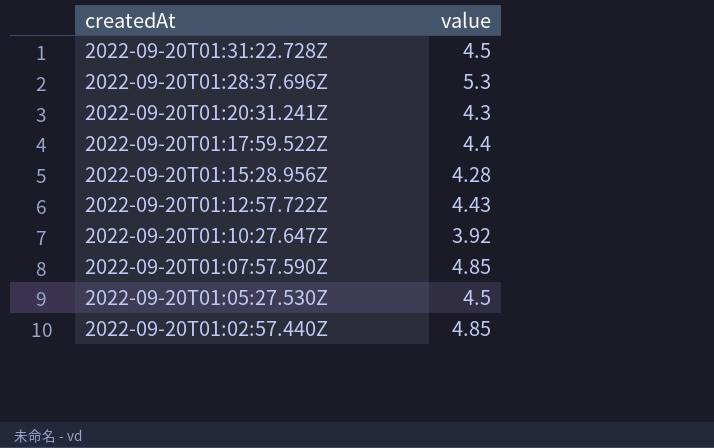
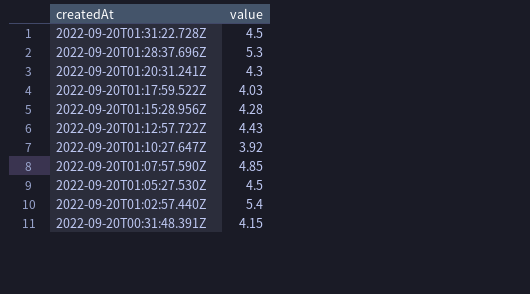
2022-09-20T01:17:59.522Z | value: 4.4 -> 4.03
2022-09-20T01:02:57.440Z | value: 4.85 -> 5.4
row 2022-09-20T00:31:48.391Z: none -> 4.15

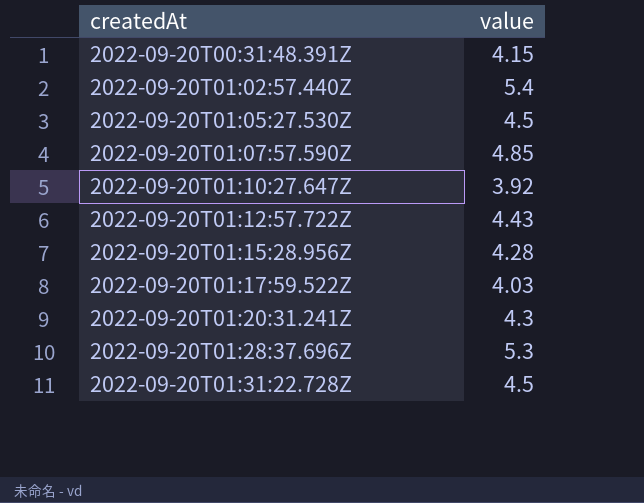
row order: createdAt descending -> createdAt ascending

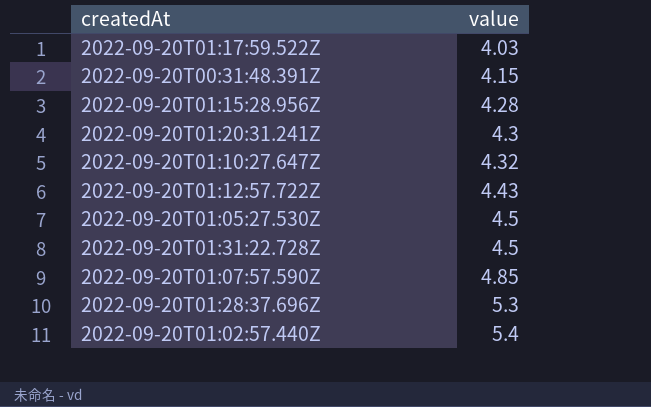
row order: createdAt ascending -> value ascending
2022-09-20T01:10:27.647Z | value: 3.92 -> 4.32

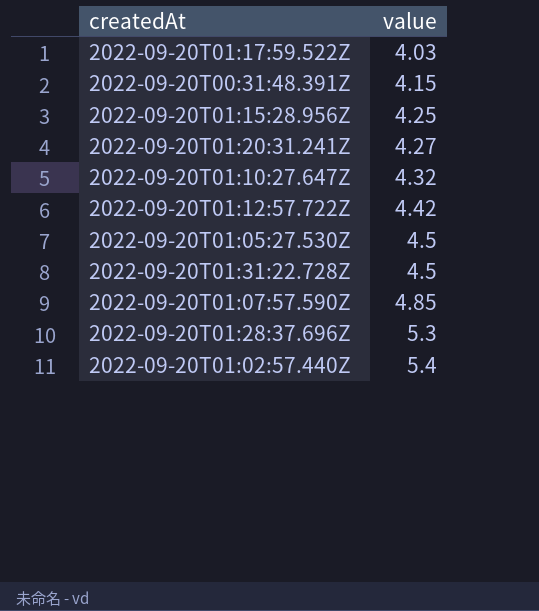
2022-09-20T01:15:28.956Z | value: 4.28 -> 4.25
2022-09-20T01:20:31.241Z | value: 4.3 -> 4.27
2022-09-20T01:12:57.722Z | value: 4.43 -> 4.42

